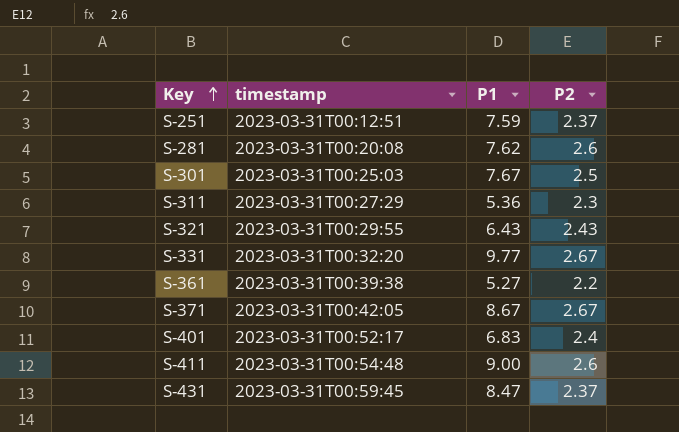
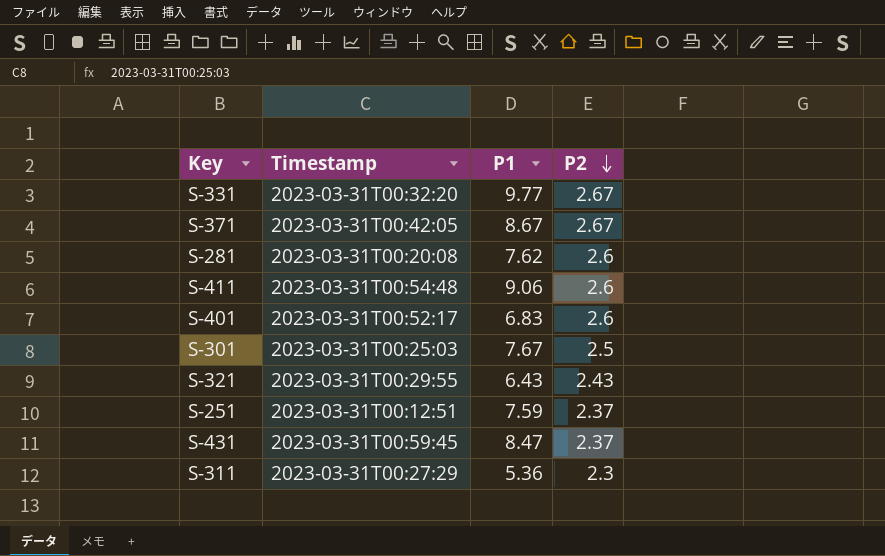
row order: Key ascending -> P2 descending
column name: timestamp -> Timestamp
row S-361: 2023-03-31T00:39:38 | 5.27 | 2.2 -> none
S-411 | P1: 9.00 -> 9.06
S-401 | P2: 2.4 -> 2.6

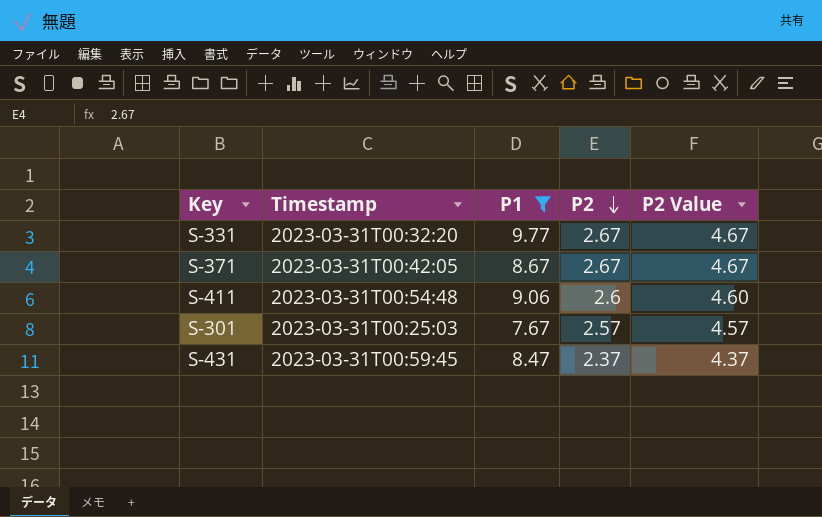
filter: none -> P1 >= 7.67
column P2 Value | formula: none -> [P2] + 2
S-301 | P2: 2.5 -> 2.57

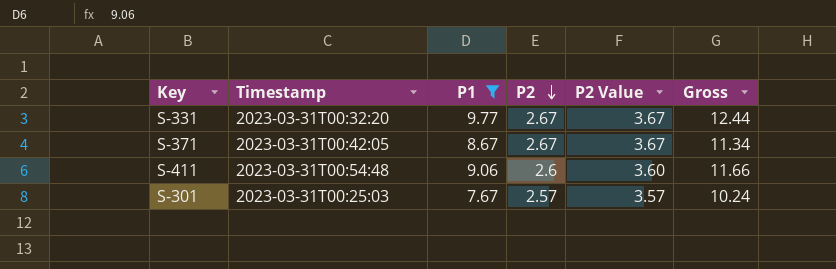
column P2 Value | formula: [P2] + 2 -> [P2] + 1
column Gross | formula: none -> [P1] + [P2]
row S-431: 2023-03-31T00:59:45 | 8.47 | 2.37 | 4.37 -> none

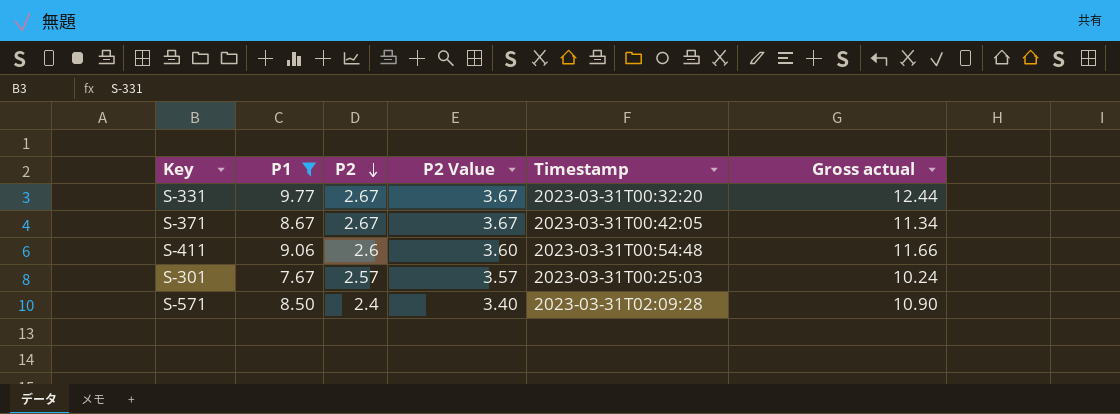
column Timestamp | position: 2 -> 5
column name: Gross -> Gross actual
row S-571: none -> 8.50 | 2.4 | 3.40 | 2023-03-31T02:09:28 | 10.90

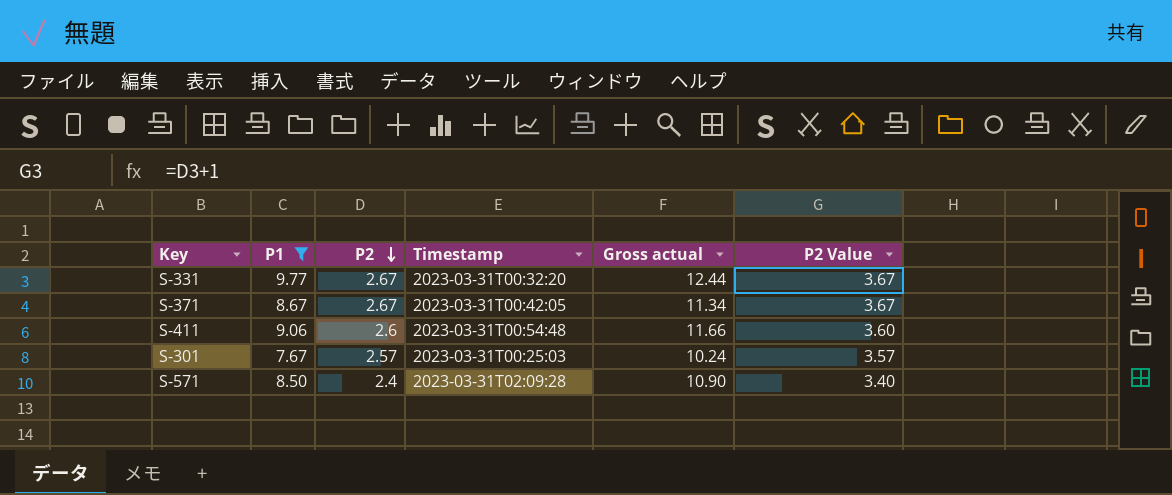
column P2 Value | position: 4 -> 6

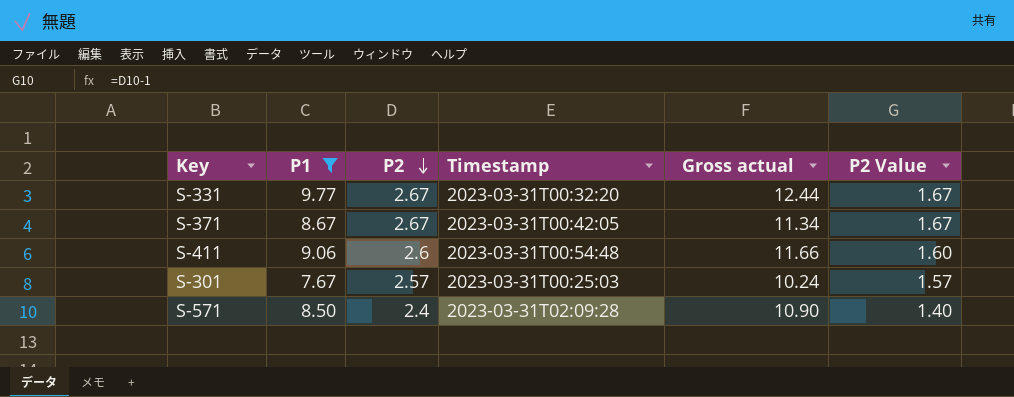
column P2 Value | formula: [P2] + 1 -> [P2] - 1

